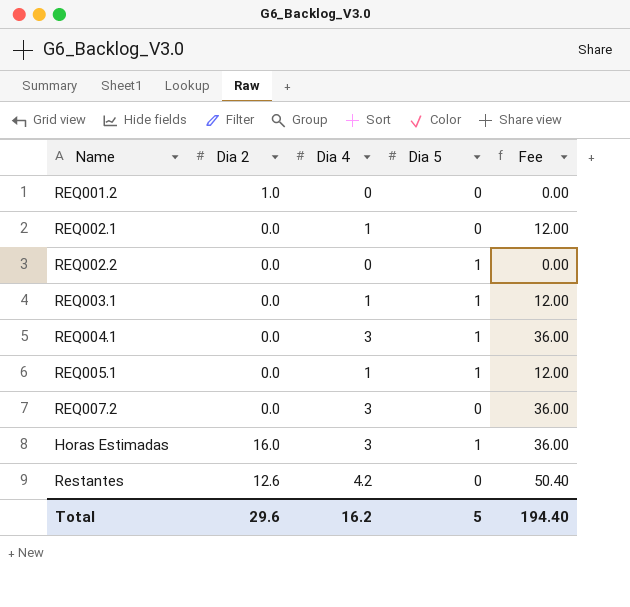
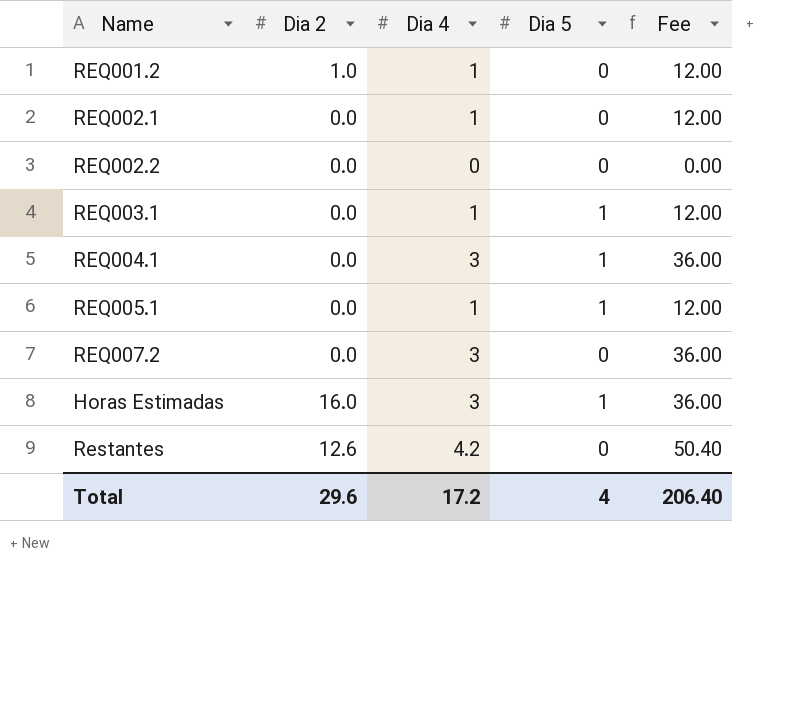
REQ001.2 | Dia 4: 0 -> 1
REQ001.2 | Fee: 0.00 -> 12.00
REQ002.2 | Dia 5: 1 -> 0
Total | Dia 4: 16.2 -> 17.2
Total | Dia 5: 5 -> 4
Total | Fee: 194.40 -> 206.40

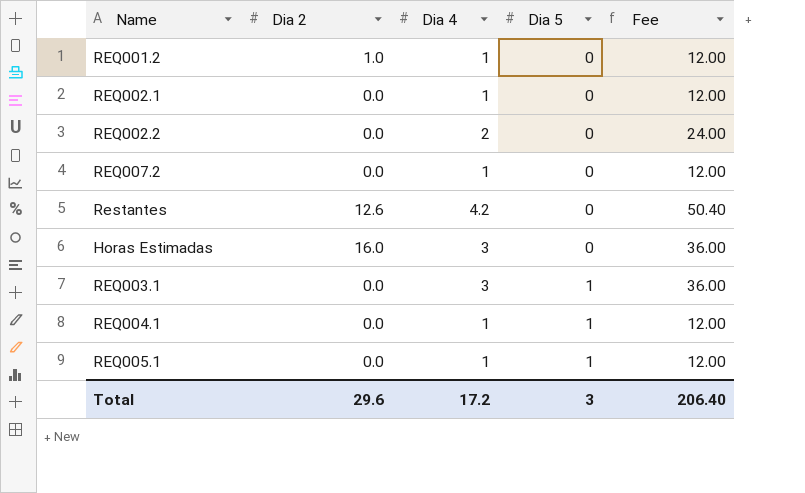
row order: none -> Dia 5 ascending
REQ002.2 | Dia 4: 0 -> 2
REQ002.2 | Fee: 0.00 -> 24.00
REQ007.2 | Dia 4: 3 -> 1
REQ007.2 | Fee: 36.00 -> 12.00
Horas Estimadas | Dia 5: 1 -> 0
REQ003.1 | Dia 4: 1 -> 3
REQ003.1 | Fee: 12.00 -> 36.00
REQ004.1 | Dia 4: 3 -> 1
REQ004.1 | Fee: 36.00 -> 12.00
Total | Dia 5: 4 -> 3

